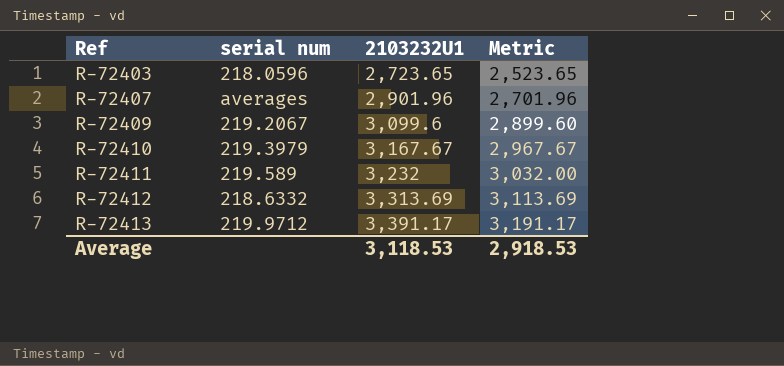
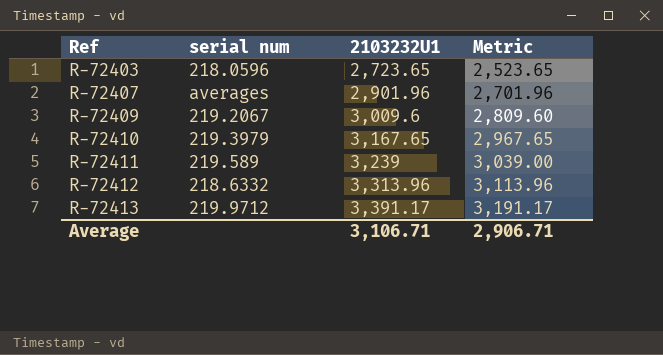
R-72409 | 2103232U1: 3,099.6 -> 3,009.6
R-72409 | Metric: 2,899.60 -> 2,809.60
R-72410 | 2103232U1: 3,167.67 -> 3,167.65
R-72410 | Metric: 2,967.67 -> 2,967.65
R-72411 | 2103232U1: 3,232 -> 3,239
R-72411 | Metric: 3,032.00 -> 3,039.00
R-72412 | 2103232U1: 3,313.69 -> 3,313.96
R-72412 | Metric: 3,113.69 -> 3,113.96
Average | 2103232U1: 3,118.53 -> 3,106.71
Average | Metric: 2,918.53 -> 2,906.71

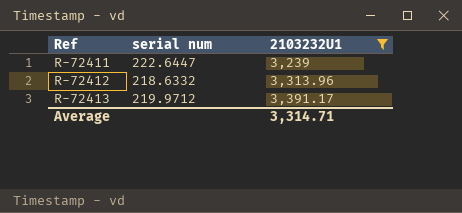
filter: none -> 2103232U1 >= 3,239
column Metric | formula: [2103232U1] - 200 -> none
R-72411 | serial num: 219.589 -> 222.6447
Average | 2103232U1: 3,106.71 -> 3,314.71

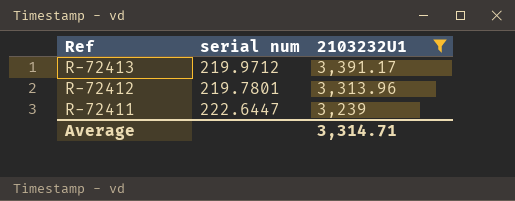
row order: Ref ascending -> Ref descending
R-72412 | serial num: 218.6332 -> 219.7801

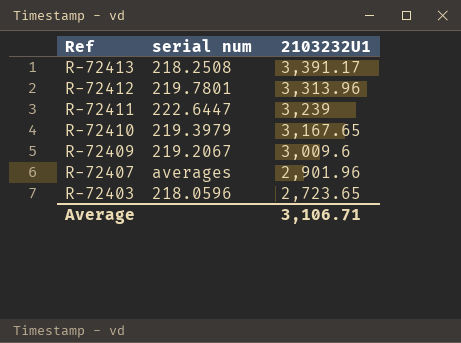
filter: 2103232U1 >= 3,239 -> none
R-72413 | serial num: 219.9712 -> 218.2508
Average | 2103232U1: 3,314.71 -> 3,106.71

